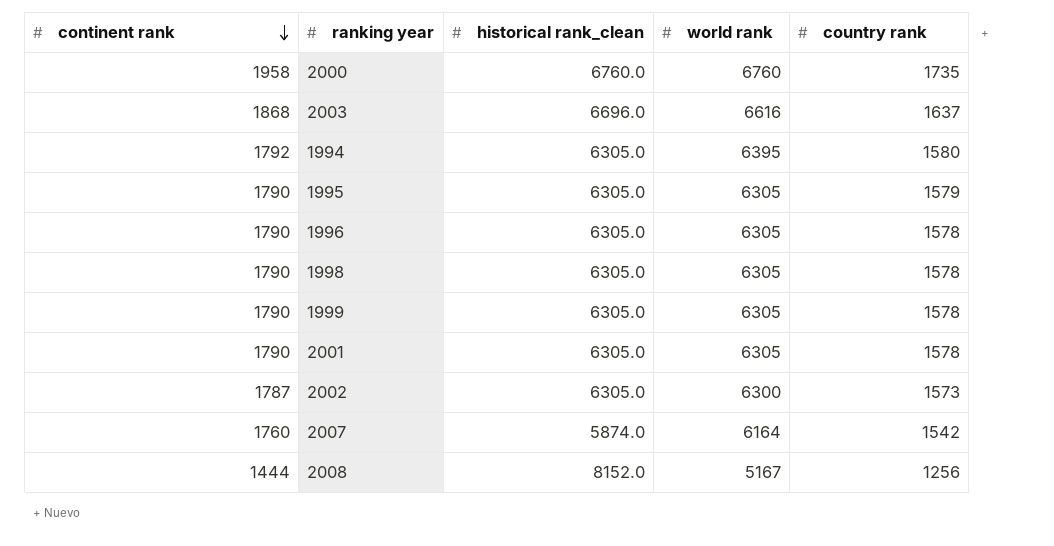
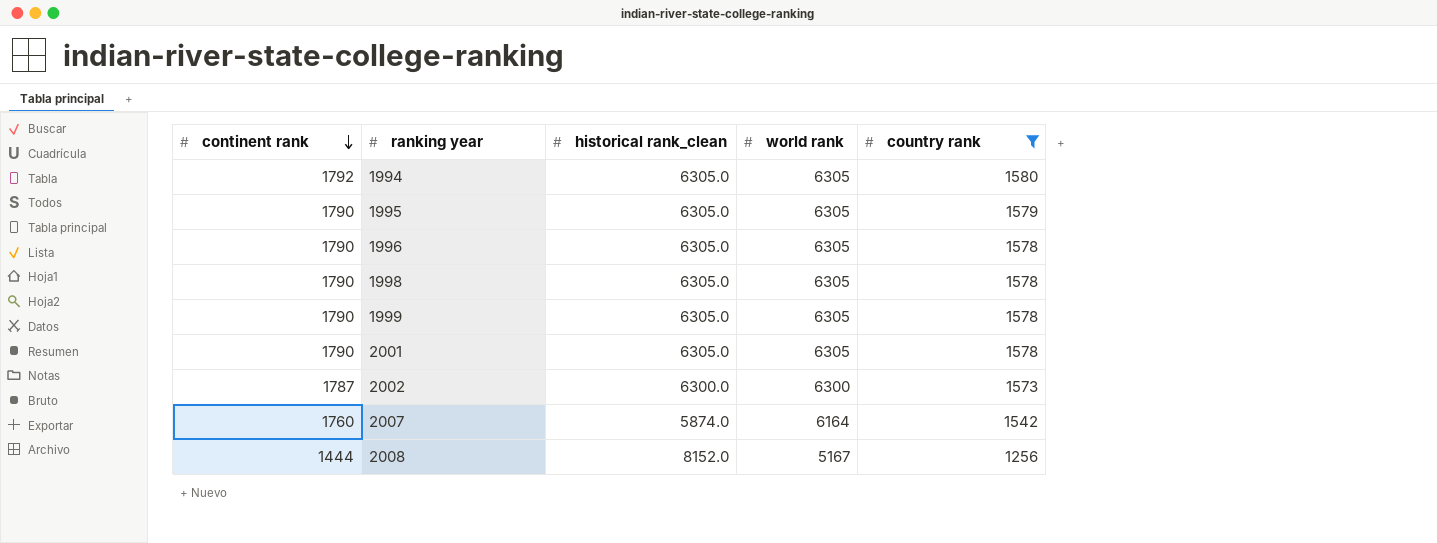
filter: none -> country rank <= 1580
1994 | world rank: 6395 -> 6305
2002 | historical rank_clean: 6305.0 -> 6300.0

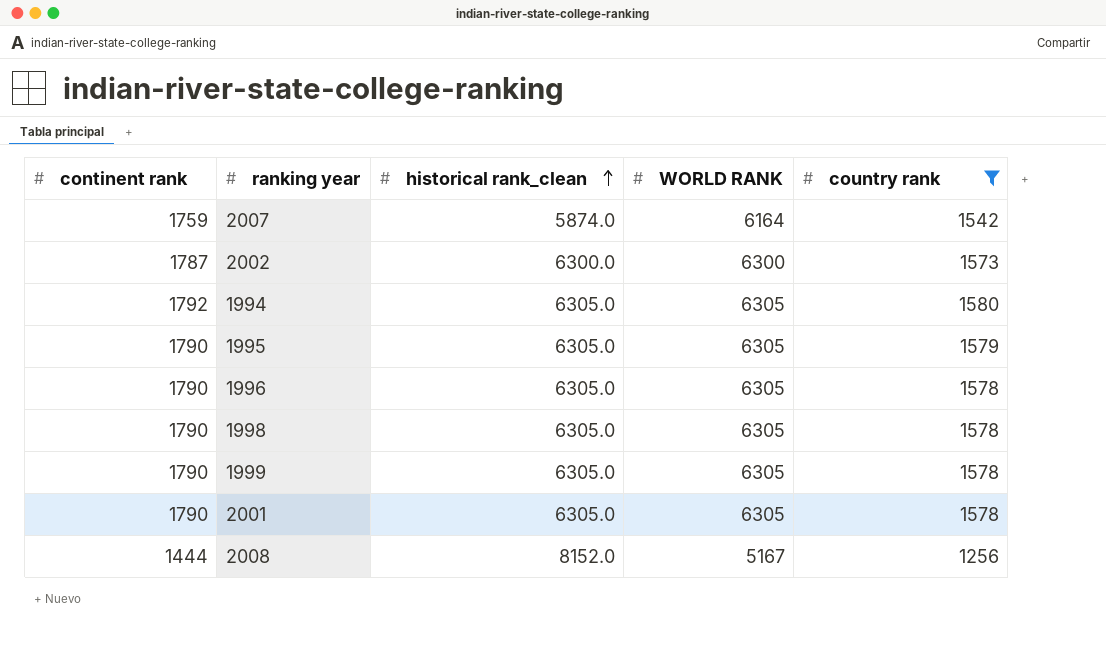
row order: continent rank descending -> historical rank_clean ascending
column name: world rank -> WORLD RANK
2007 | continent rank: 1760 -> 1759

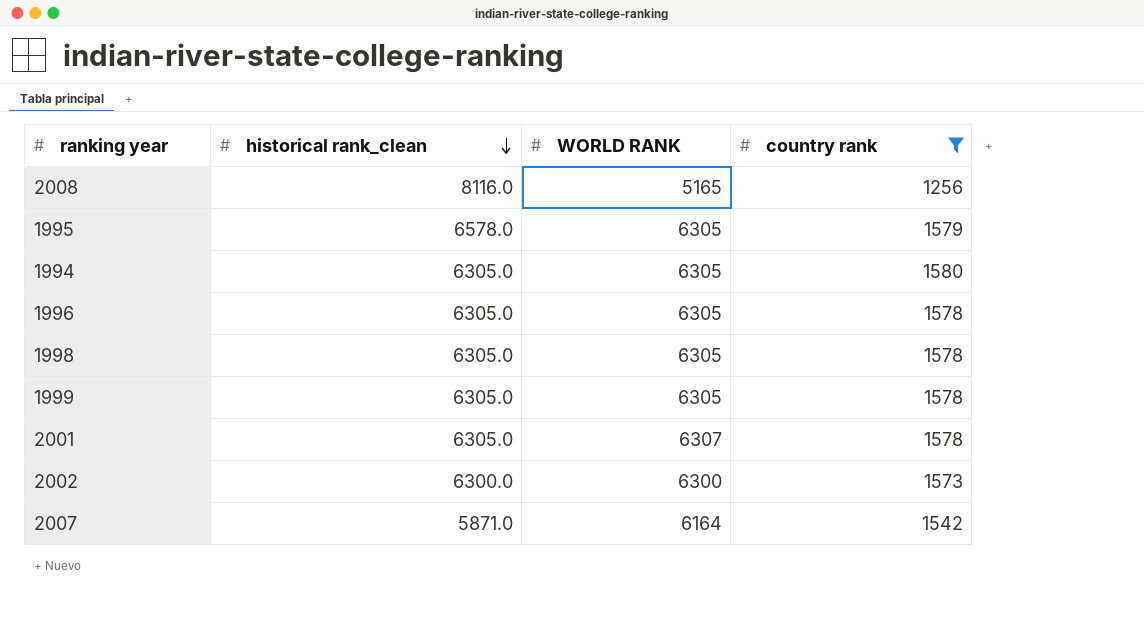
row order: historical rank_clean ascending -> historical rank_clean descending
column continent rank | position: 1 -> none
2008 | historical rank_clean: 8152.0 -> 8116.0
2008 | WORLD RANK: 5167 -> 5165
1995 | historical rank_clean: 6305.0 -> 6578.0
2001 | WORLD RANK: 6305 -> 6307
2007 | historical rank_clean: 5874.0 -> 5871.0

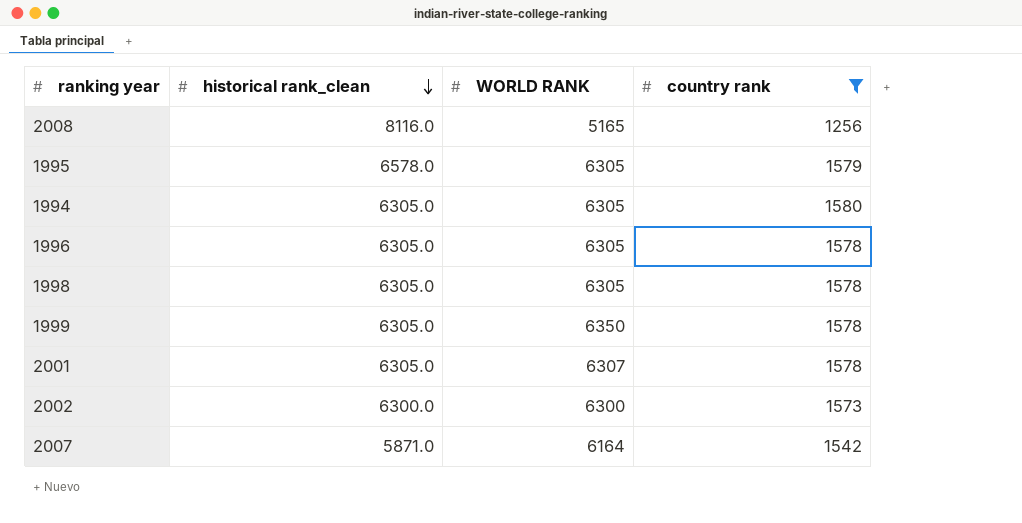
1999 | WORLD RANK: 6305 -> 6350

